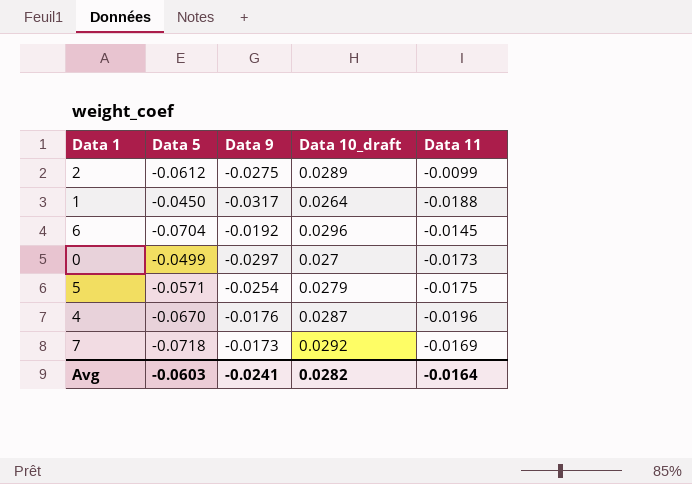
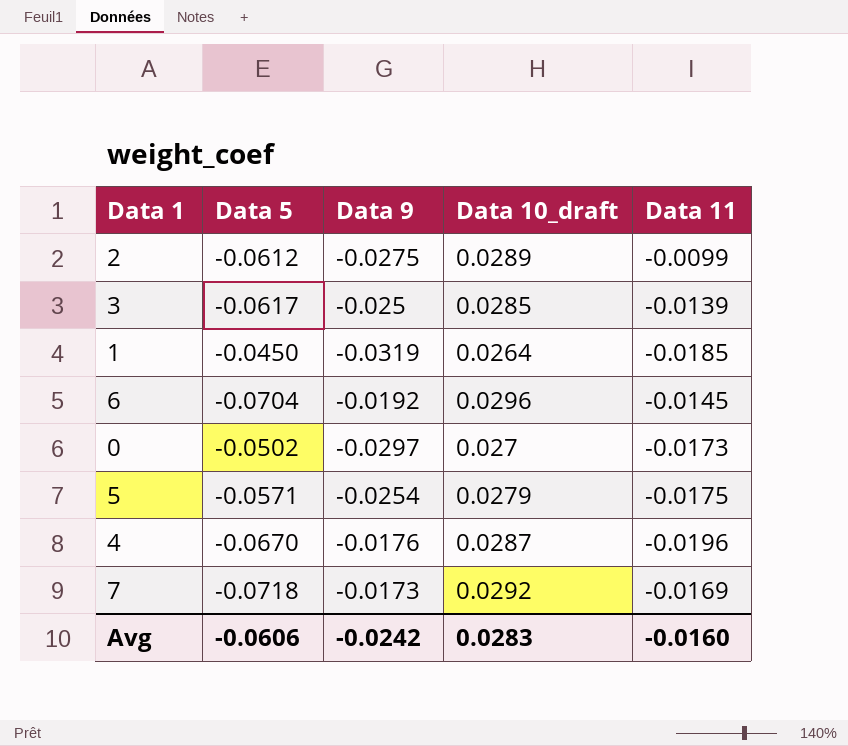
row 3: none -> -0.0617 | -0.025 | 0.0285 | -0.0139
1 | Data 9: -0.0317 -> -0.0319
1 | Data 11: -0.0188 -> -0.0185
0 | Data 5: -0.0499 -> -0.0502
Avg | Data 5: -0.0603 -> -0.0606
Avg | Data 9: -0.0241 -> -0.0242
Avg | Data 10_draft: 0.0282 -> 0.0283
Avg | Data 11: -0.0164 -> -0.0160

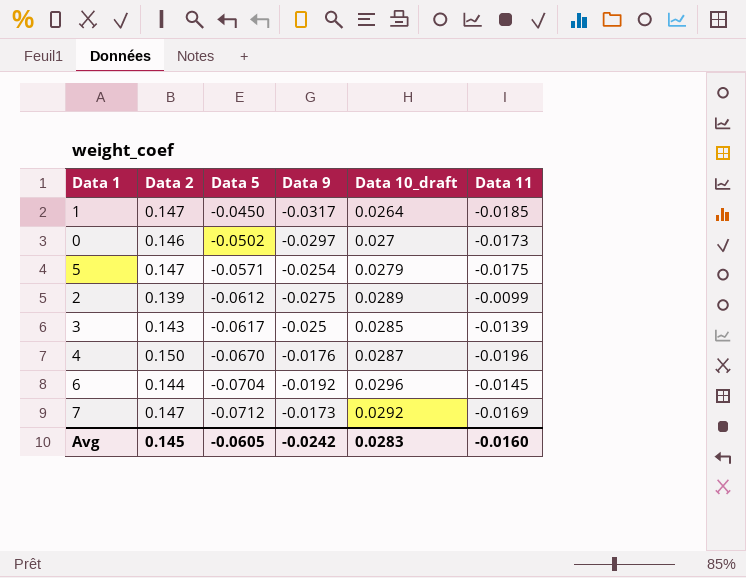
row order: none -> Data 5 descending
column Data 2 | position: none -> 2
1 | Data 9: -0.0319 -> -0.0317
7 | Data 5: -0.0718 -> -0.0712
Avg | Data 5: -0.0606 -> -0.0605

